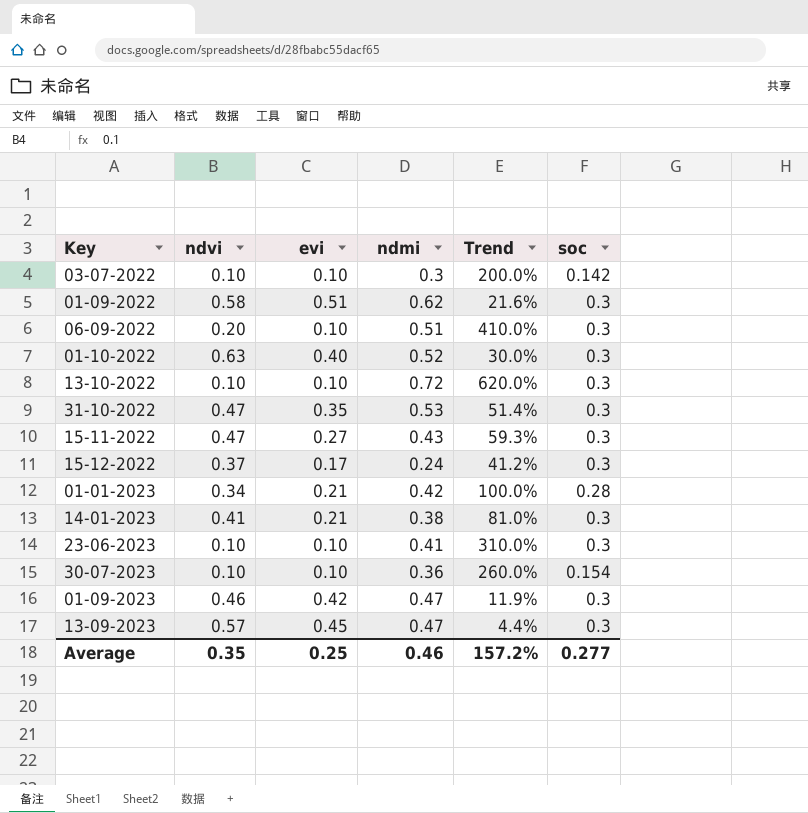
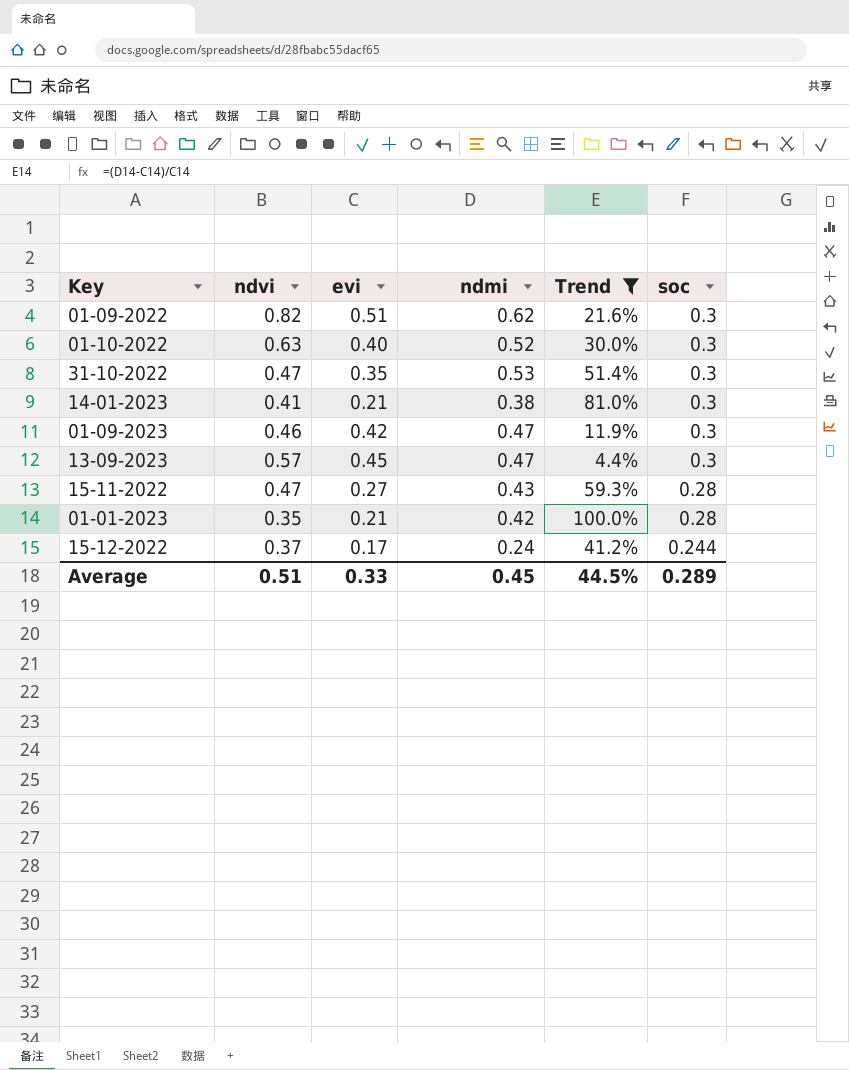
filter: none -> Trend <= 100.0%
row order: Key ascending -> soc descending
01-09-2022 | ndvi: 0.58 -> 0.82
15-11-2022 | soc: 0.3 -> 0.28
01-01-2023 | ndvi: 0.34 -> 0.35
15-12-2022 | soc: 0.3 -> 0.244
Average | ndvi: 0.35 -> 0.51
Average | evi: 0.25 -> 0.33
Average | ndmi: 0.46 -> 0.45
Average | Trend: 157.2% -> 44.5%
Average | soc: 0.277 -> 0.289

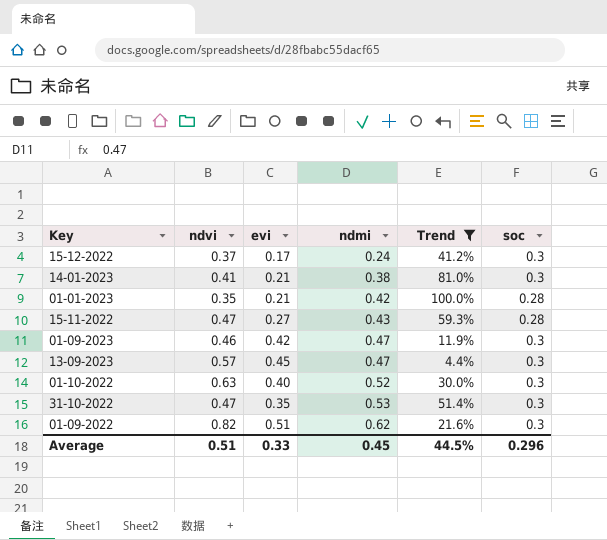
row order: soc descending -> ndmi ascending
15-12-2022 | soc: 0.244 -> 0.3
Average | soc: 0.289 -> 0.296

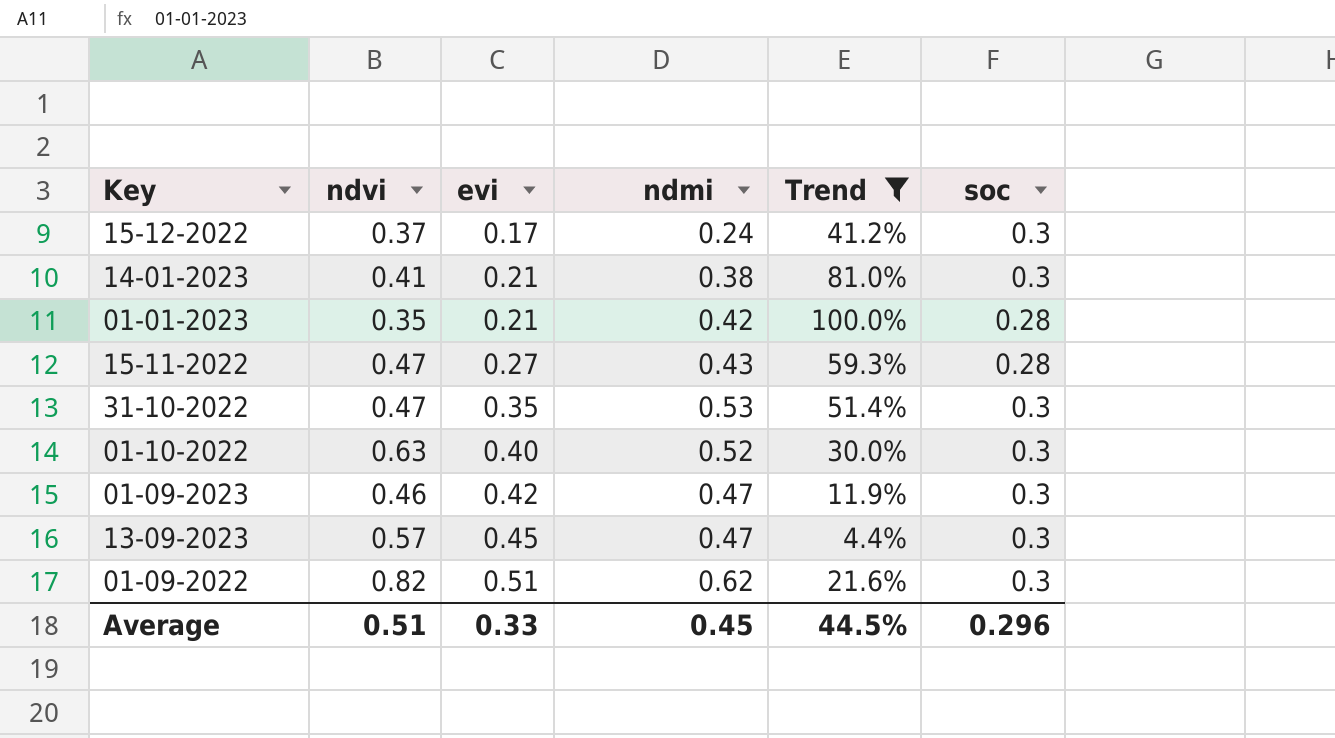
row order: ndmi ascending -> evi ascending

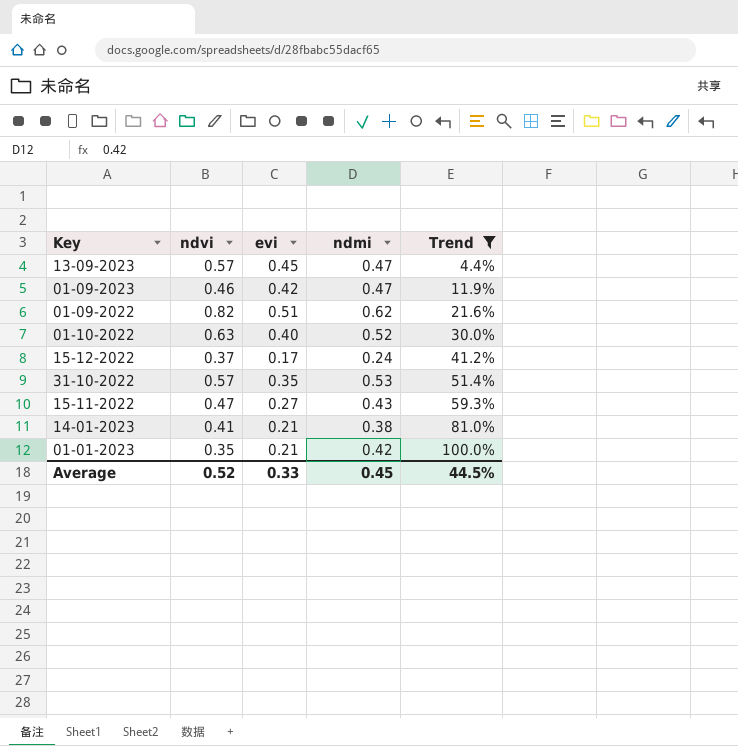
row order: evi ascending -> Trend ascending
column soc | position: 6 -> none
31-10-2022 | ndvi: 0.47 -> 0.57
Average | ndvi: 0.51 -> 0.52

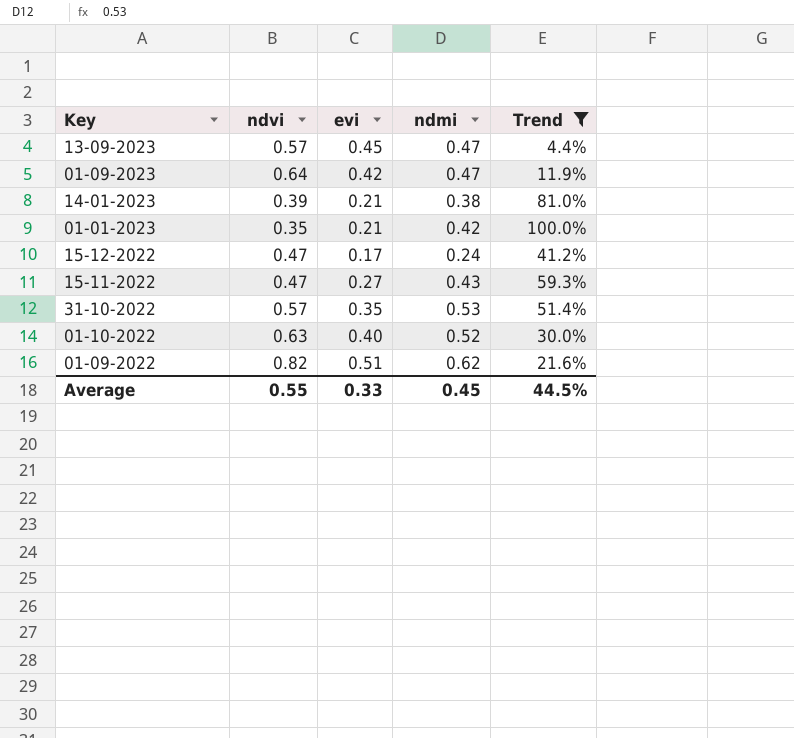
row order: Trend ascending -> Key descending
01-09-2023 | ndvi: 0.46 -> 0.64
14-01-2023 | ndvi: 0.41 -> 0.39
15-12-2022 | ndvi: 0.37 -> 0.47
Average | ndvi: 0.52 -> 0.55

